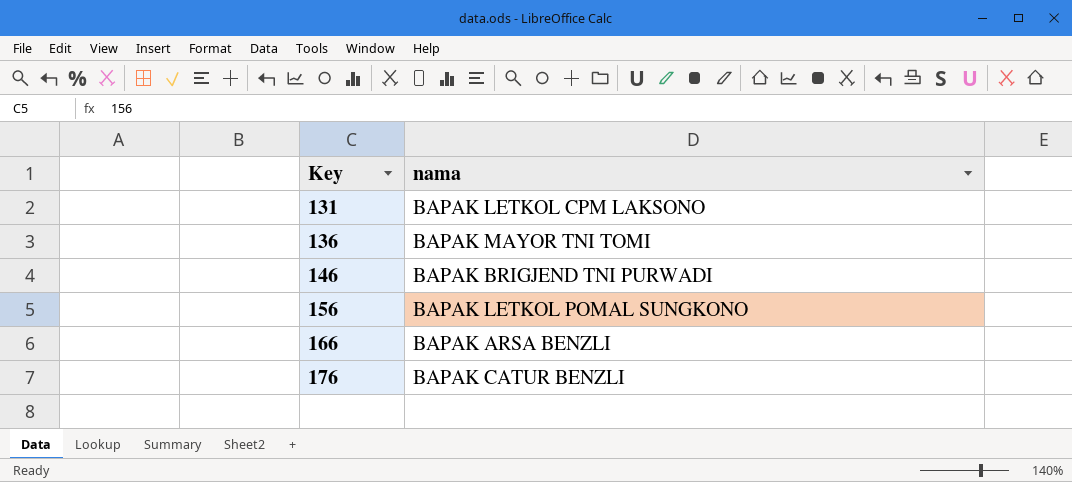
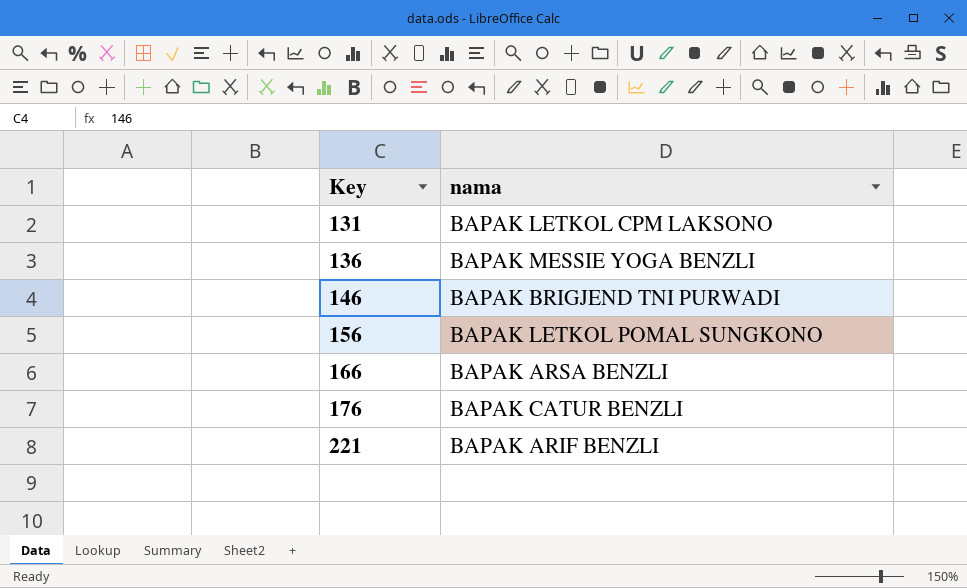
136 | nama: BAPAK MAYOR TNI TOMI -> BAPAK MESSIE YOGA BENZLI
row 221: none -> BAPAK ARIF BENZLI

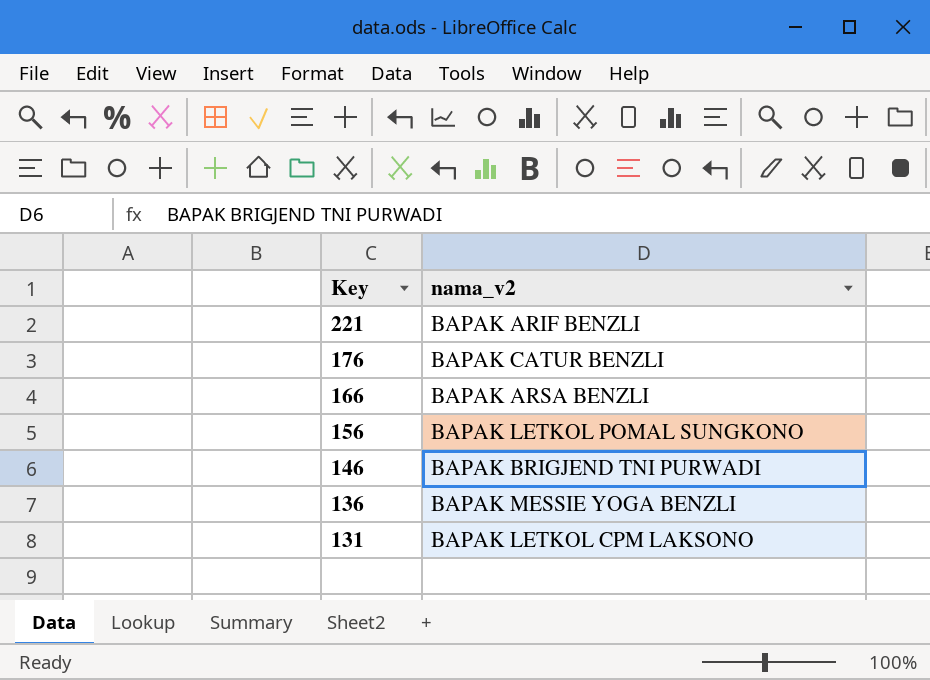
row order: Key ascending -> Key descending
column name: nama -> nama_v2

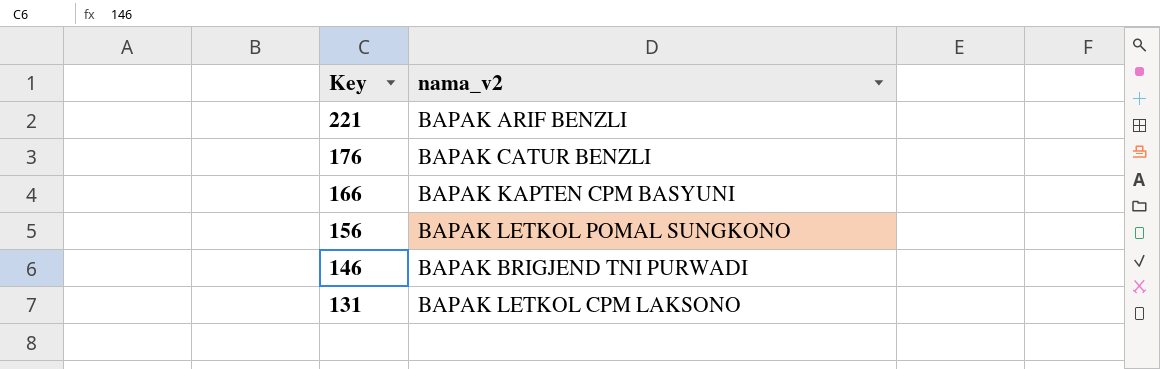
row 136: BAPAK MESSIE YOGA BENZLI -> none
166 | nama_v2: BAPAK ARSA BENZLI -> BAPAK KAPTEN CPM BASYUNI

